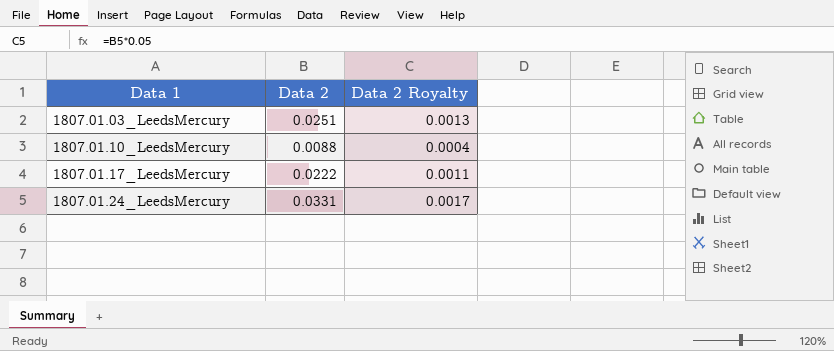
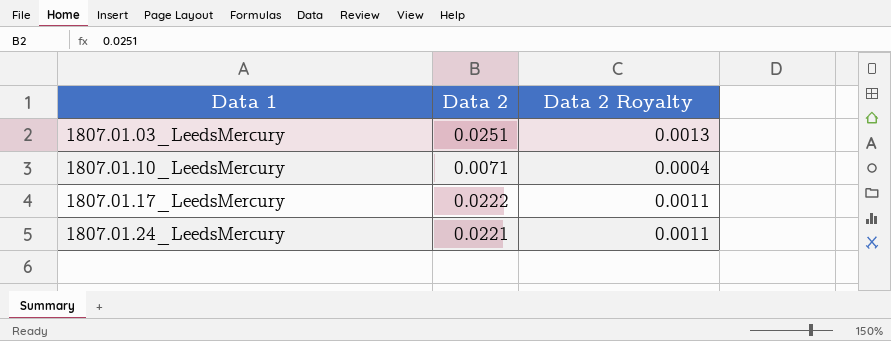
1807.01.10_LeedsMercury | Data 2: 0.0088 -> 0.0071
1807.01.24_LeedsMercury | Data 2: 0.0331 -> 0.0221
1807.01.24_LeedsMercury | Data 2 Royalty: 0.0017 -> 0.0011

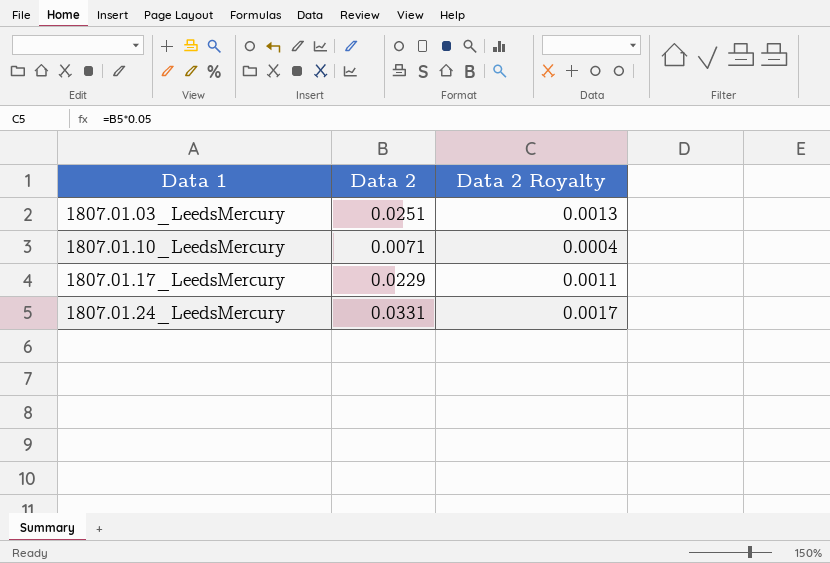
1807.01.17_LeedsMercury | Data 2: 0.0222 -> 0.0229
1807.01.24_LeedsMercury | Data 2: 0.0221 -> 0.0331
1807.01.24_LeedsMercury | Data 2 Royalty: 0.0011 -> 0.0017

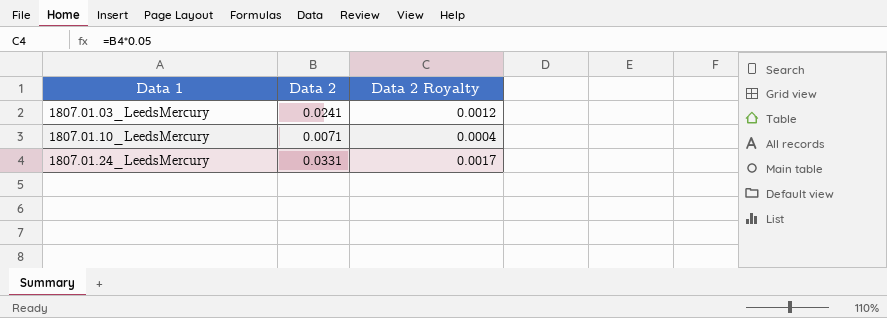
row 1807.01.17_LeedsMercury: 0.0229 | 0.0011 -> none
1807.01.03_LeedsMercury | Data 2: 0.0251 -> 0.0241
1807.01.03_LeedsMercury | Data 2 Royalty: 0.0013 -> 0.0012

